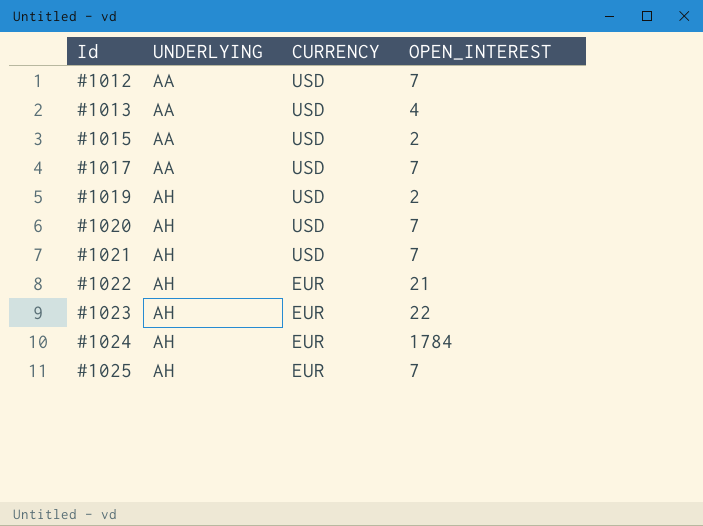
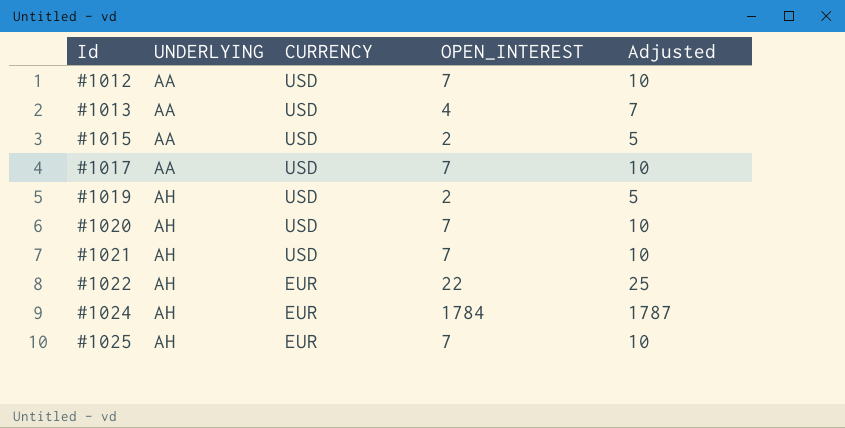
column Adjusted | formula: none -> [OPEN_INTEREST] + 3
row #1023: AH | EUR | 22 -> none
#1022 | OPEN_INTEREST: 21 -> 22

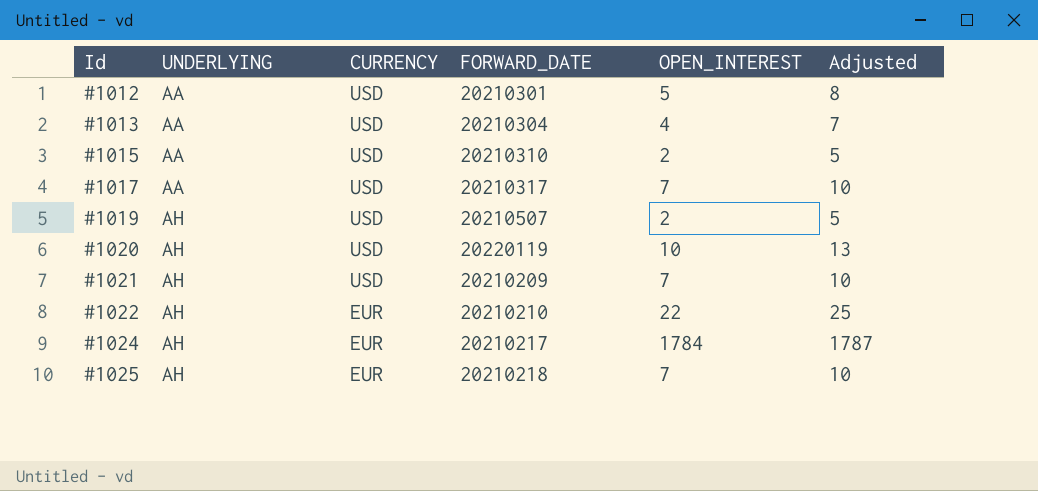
column FORWARD_DATE | position: none -> 4
#1012 | OPEN_INTEREST: 7 -> 5
#1012 | Adjusted: 10 -> 8
#1020 | OPEN_INTEREST: 7 -> 10
#1020 | Adjusted: 10 -> 13

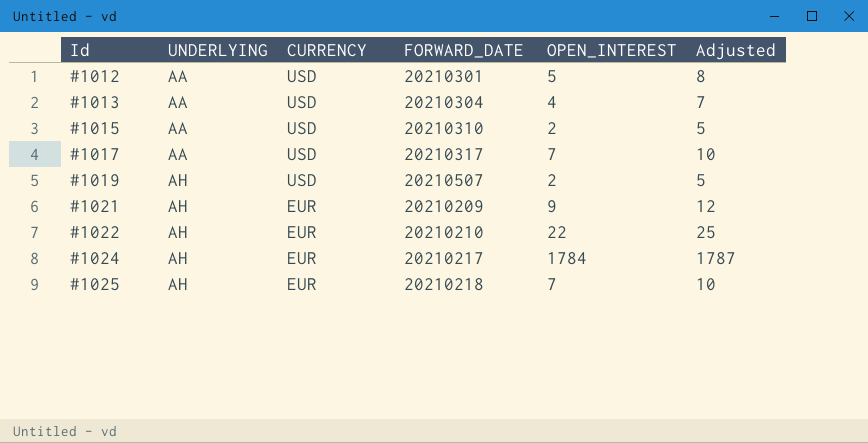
row #1020: AH | USD | 20220119 | 10 | 13 -> none
#1021 | CURRENCY: USD -> EUR
#1021 | OPEN_INTEREST: 7 -> 9
#1021 | Adjusted: 10 -> 12

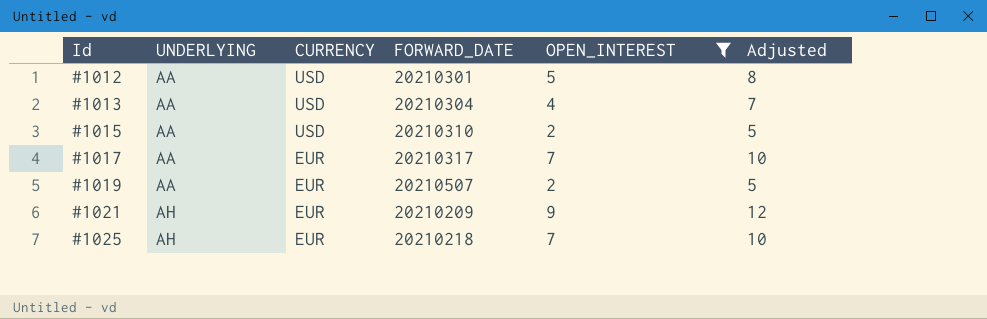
filter: none -> OPEN_INTEREST <= 9
#1017 | CURRENCY: USD -> EUR
#1019 | UNDERLYING: AH -> AA
#1019 | CURRENCY: USD -> EUR

